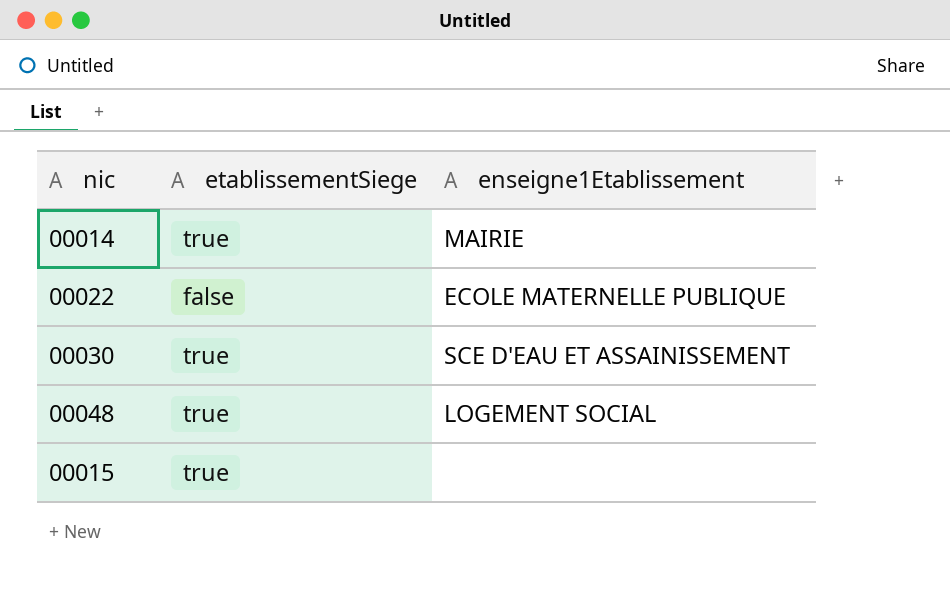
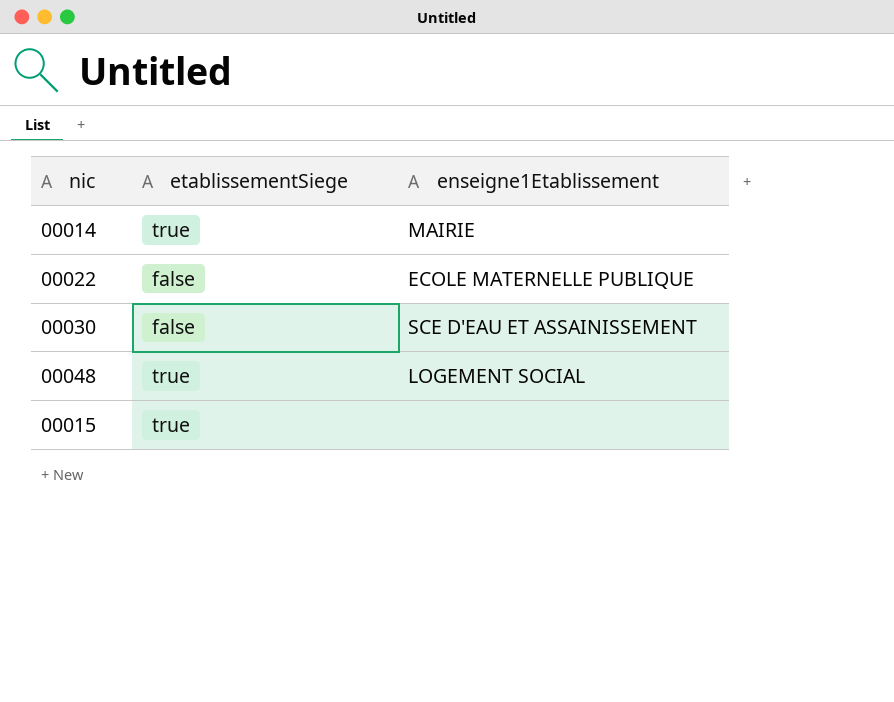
00030 | etablissementSiege: true -> false

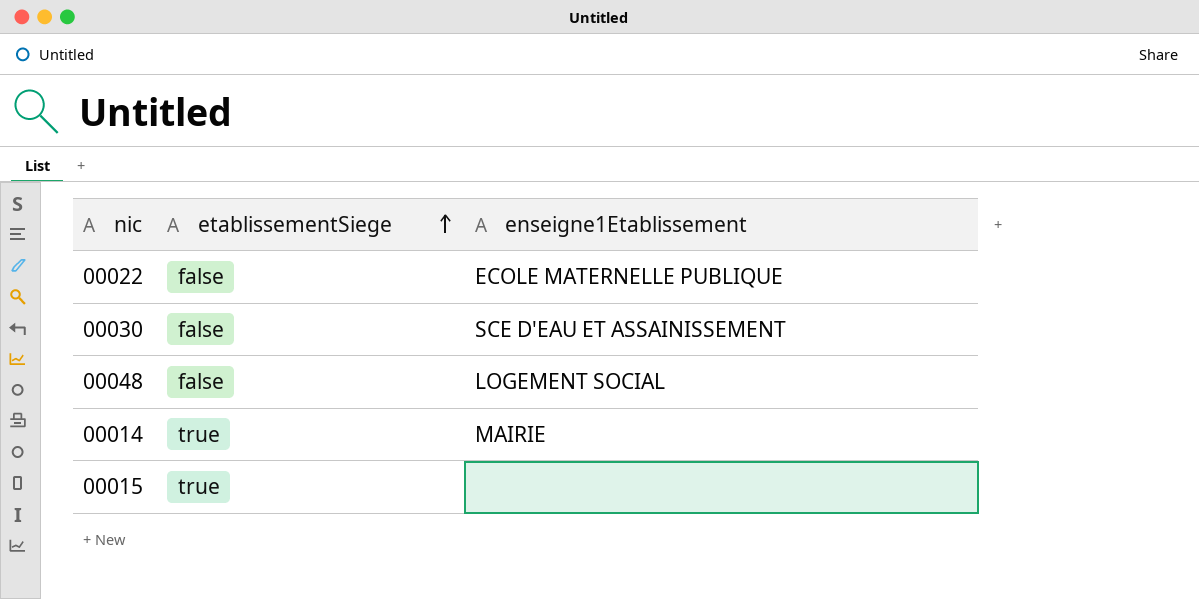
row order: none -> etablissementSiege ascending
00048 | etablissementSiege: true -> false

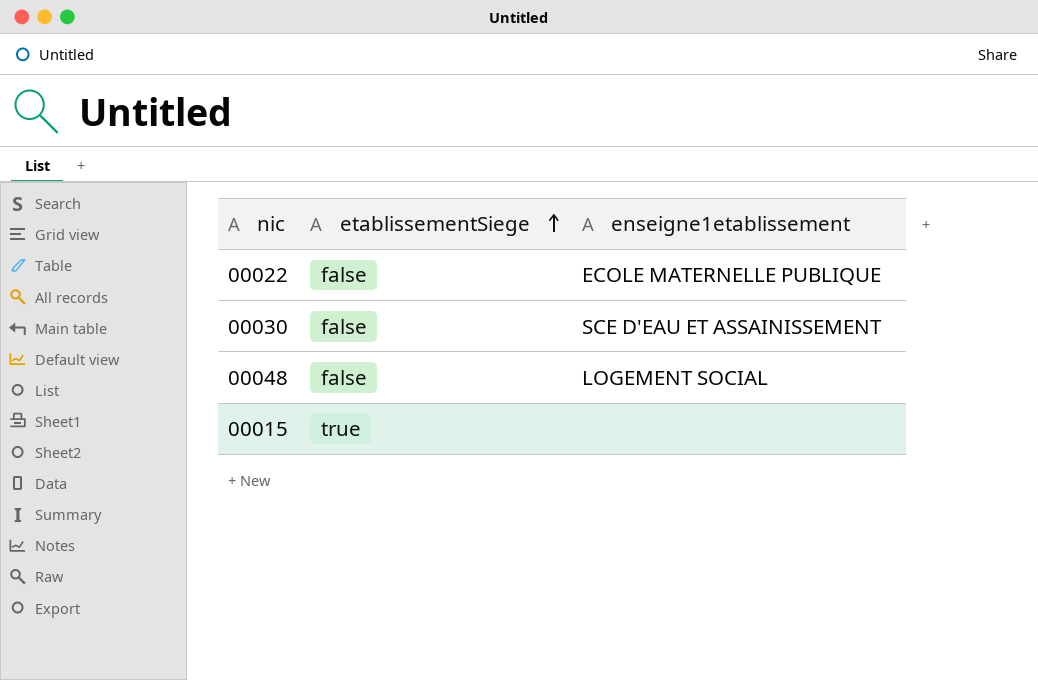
column name: enseigne1Etablissement -> enseigne1etablissement
row 00014: true | MAIRIE -> none

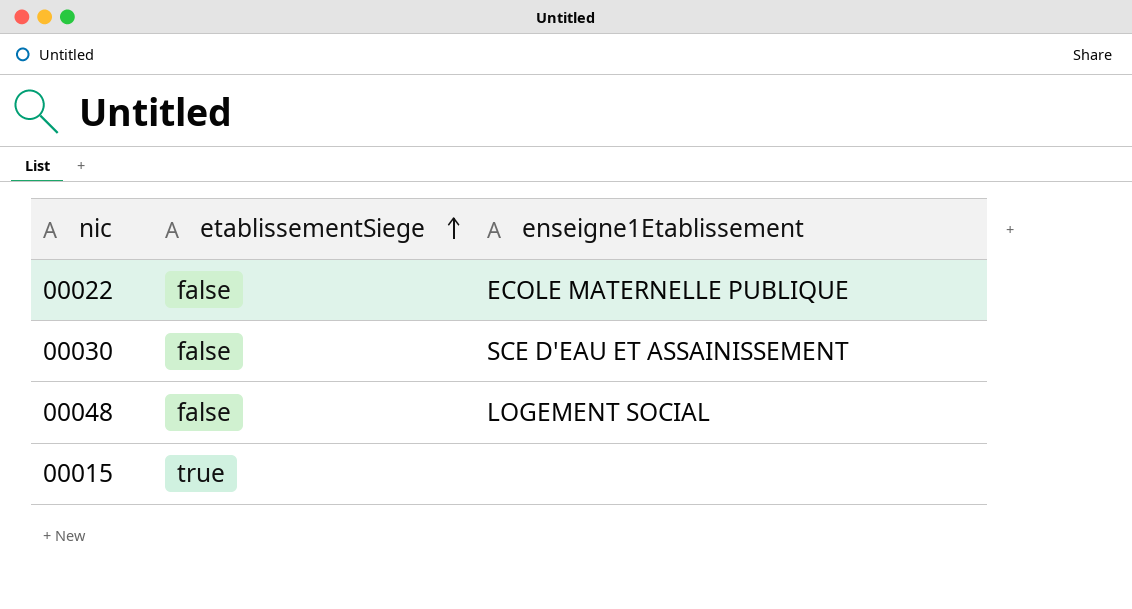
column name: enseigne1etablissement -> enseigne1Etablissement

